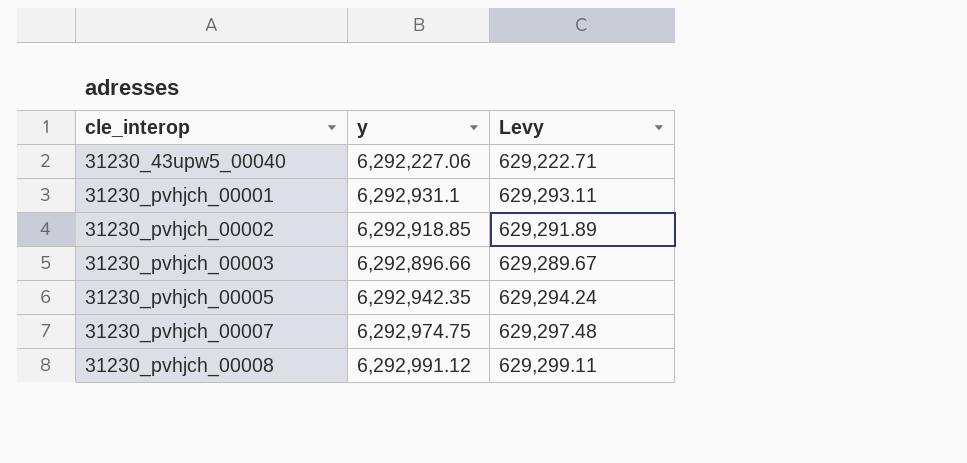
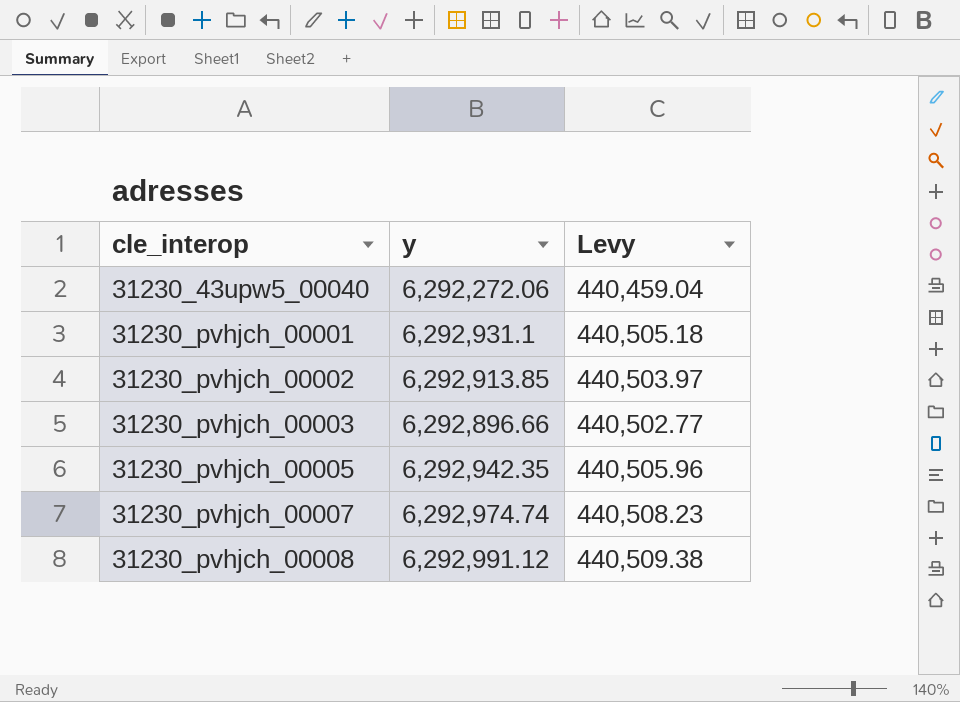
column Levy | formula: [y] * 0.1 -> [y] * 0.07
31230_43upw5_00040 | y: 6,292,227.06 -> 6,292,272.06
31230_pvhjch_00002 | y: 6,292,918.85 -> 6,292,913.85
31230_pvhjch_00007 | y: 6,292,974.75 -> 6,292,974.74

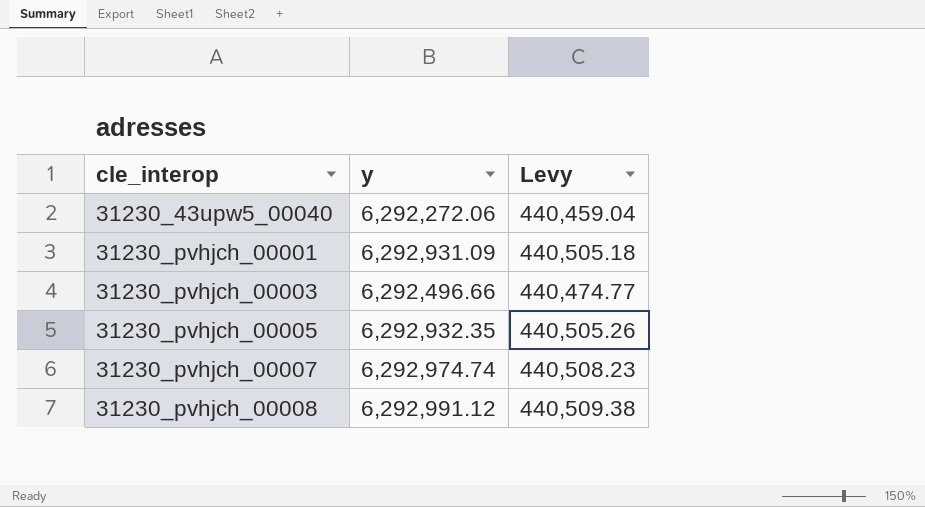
row 31230_pvhjch_00002: 6,292,913.85 | 440,503.97 -> none
31230_pvhjch_00001 | y: 6,292,931.1 -> 6,292,931.09
31230_pvhjch_00003 | y: 6,292,896.66 -> 6,292,496.66
31230_pvhjch_00003 | Levy: 440,502.77 -> 440,474.77
31230_pvhjch_00005 | y: 6,292,942.35 -> 6,292,932.35
31230_pvhjch_00005 | Levy: 440,505.96 -> 440,505.26

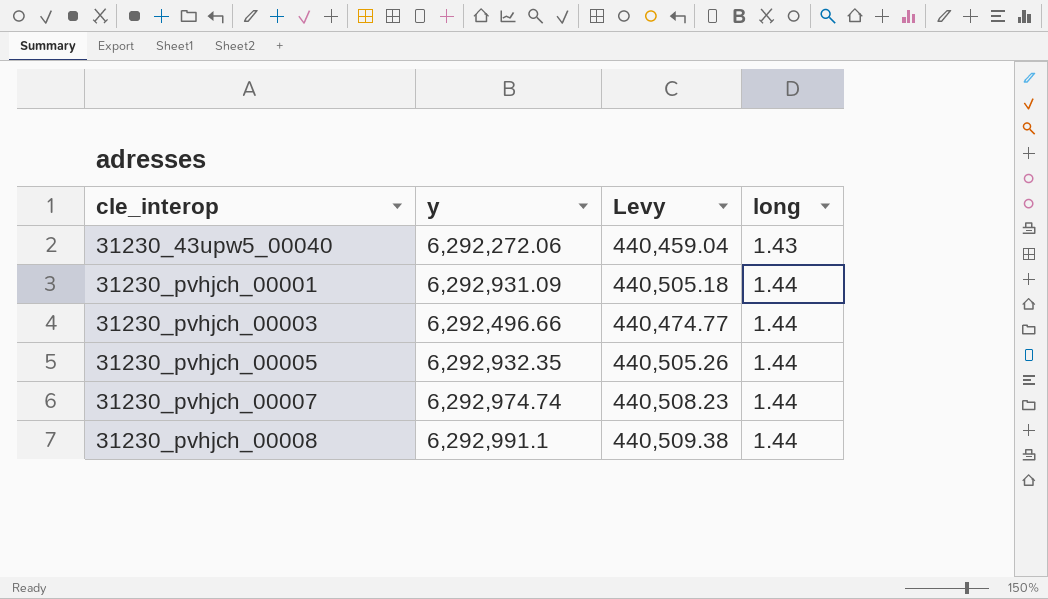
column long | position: none -> 4
31230_pvhjch_00008 | y: 6,292,991.12 -> 6,292,991.1

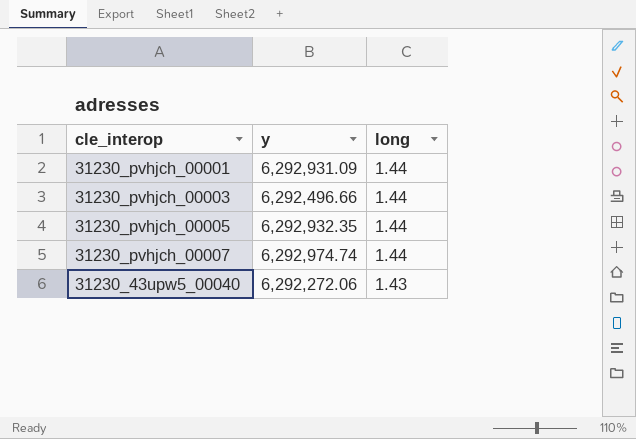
row order: cle_interop ascending -> long descending
column Levy | formula: [y] * 0.07 -> none
row 31230_pvhjch_00008: 6,292,991.1 | 440,509.38 | 1.44 -> none

